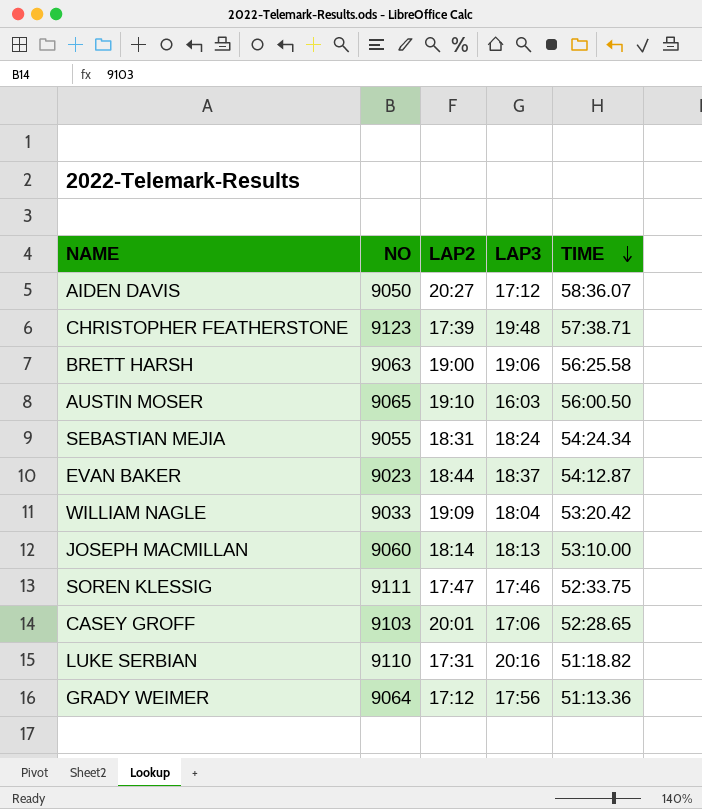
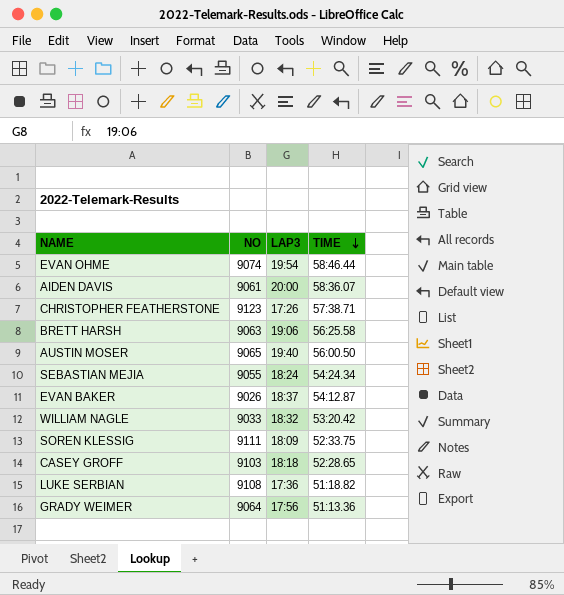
column LAP2 | position: 3 -> none
row JOSEPH MACMILLAN: 9060 | 18:14 | 18:13 | 53:10.00 -> none
row EVAN OHME: none -> 9074 | 19:54 | 58:46.44
AIDEN DAVIS | NO: 9050 -> 9061
AIDEN DAVIS | LAP3: 17:12 -> 20:00
CHRISTOPHER FEATHERSTONE | LAP3: 19:48 -> 17:26
AUSTIN MOSER | LAP3: 16:03 -> 19:40
EVAN BAKER | NO: 9023 -> 9026
WILLIAM NAGLE | LAP3: 18:04 -> 18:32
SOREN KLESSIG | LAP3: 17:46 -> 18:09
CASEY GROFF | LAP3: 17:06 -> 18:18
LUKE SERBIAN | NO: 9110 -> 9108
LUKE SERBIAN | LAP3: 20:16 -> 17:36

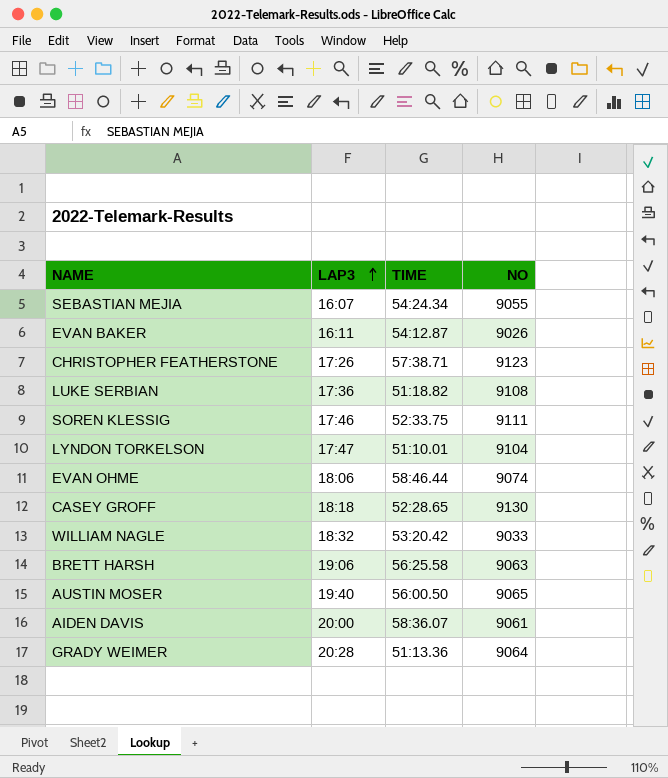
row order: TIME descending -> LAP3 ascending
column NO | position: 2 -> 4
SEBASTIAN MEJIA | LAP3: 18:24 -> 16:07
EVAN BAKER | LAP3: 18:37 -> 16:11
SOREN KLESSIG | LAP3: 18:09 -> 17:46
row LYNDON TORKELSON: none -> 17:47 | 51:10.01 | 9104
EVAN OHME | LAP3: 19:54 -> 18:06
CASEY GROFF | NO: 9103 -> 9130
GRADY WEIMER | LAP3: 17:56 -> 20:28

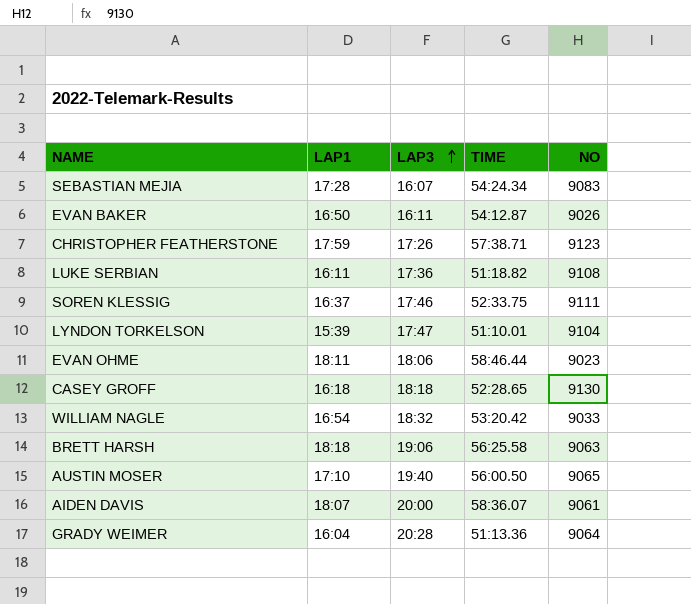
column LAP1 | position: none -> 2
SEBASTIAN MEJIA | NO: 9055 -> 9083
EVAN OHME | NO: 9074 -> 9023

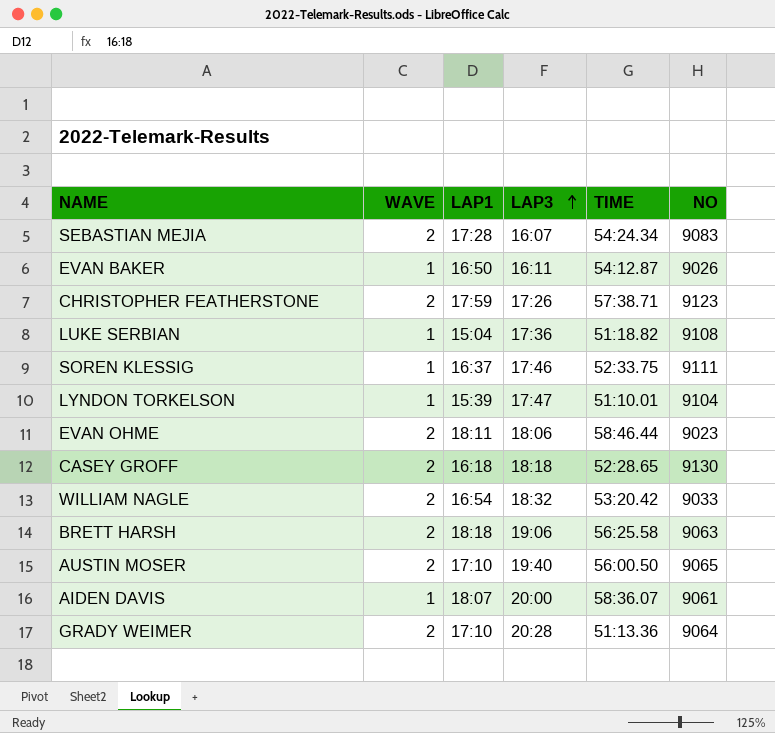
column WAVE | position: none -> 2
LUKE SERBIAN | LAP1: 16:11 -> 15:04
GRADY WEIMER | LAP1: 16:04 -> 17:10

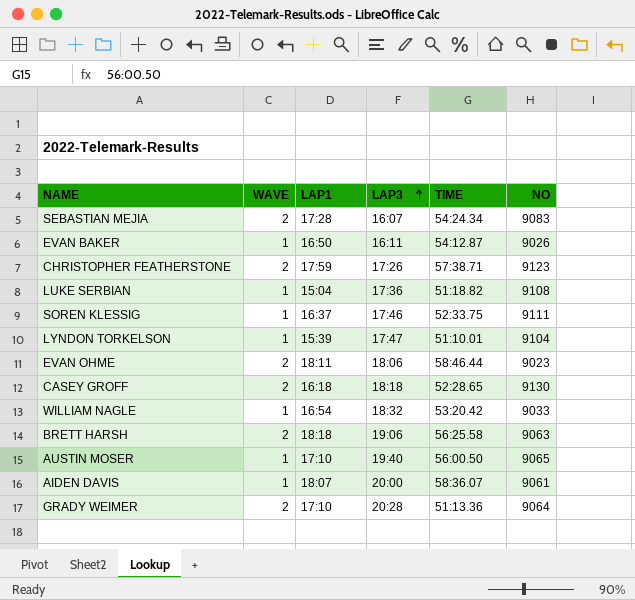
WILLIAM NAGLE | WAVE: 2 -> 1
AUSTIN MOSER | WAVE: 2 -> 1

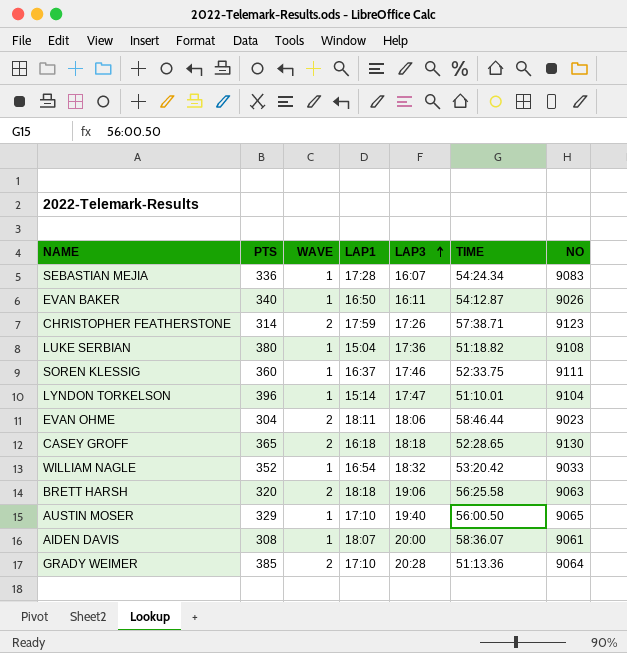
column PTS | position: none -> 2
SEBASTIAN MEJIA | WAVE: 2 -> 1
LYNDON TORKELSON | LAP1: 15:39 -> 15:14

